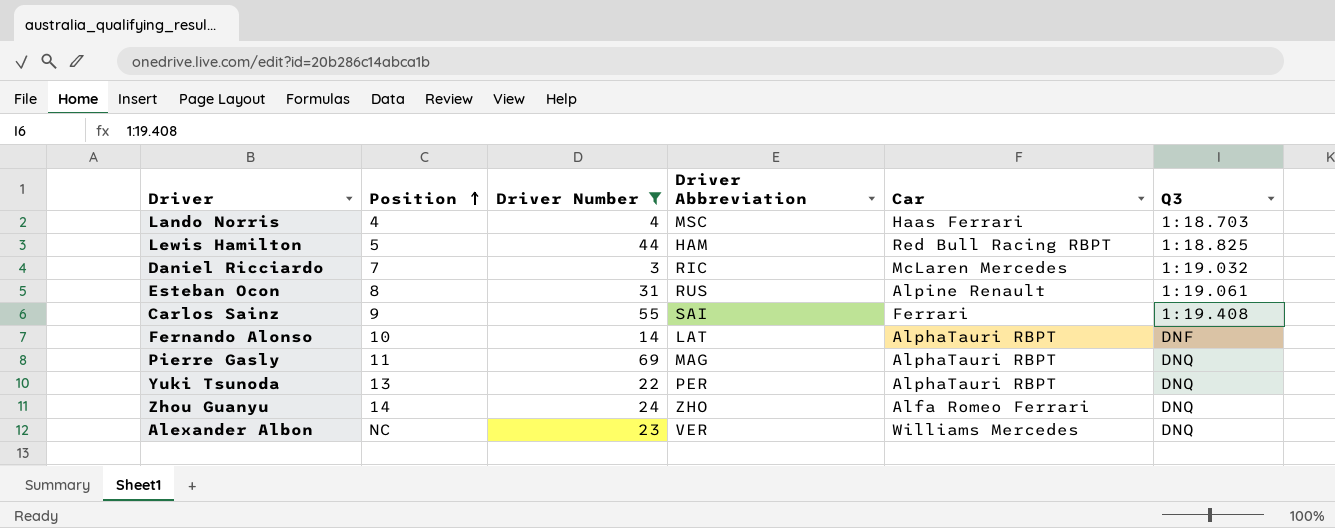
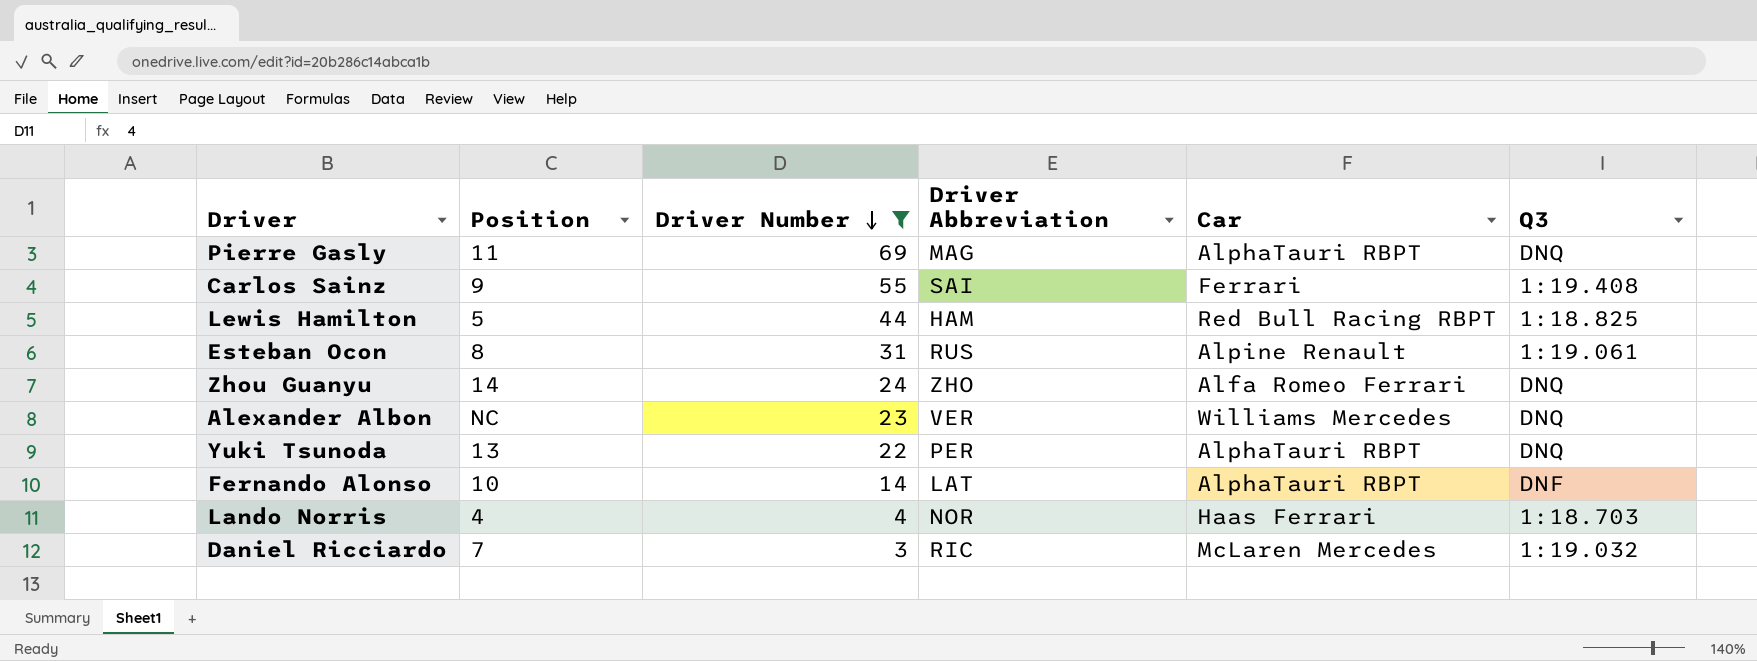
row order: Position ascending -> Driver Number descending
Lando Norris | Driver Abbreviation: MSC -> NOR

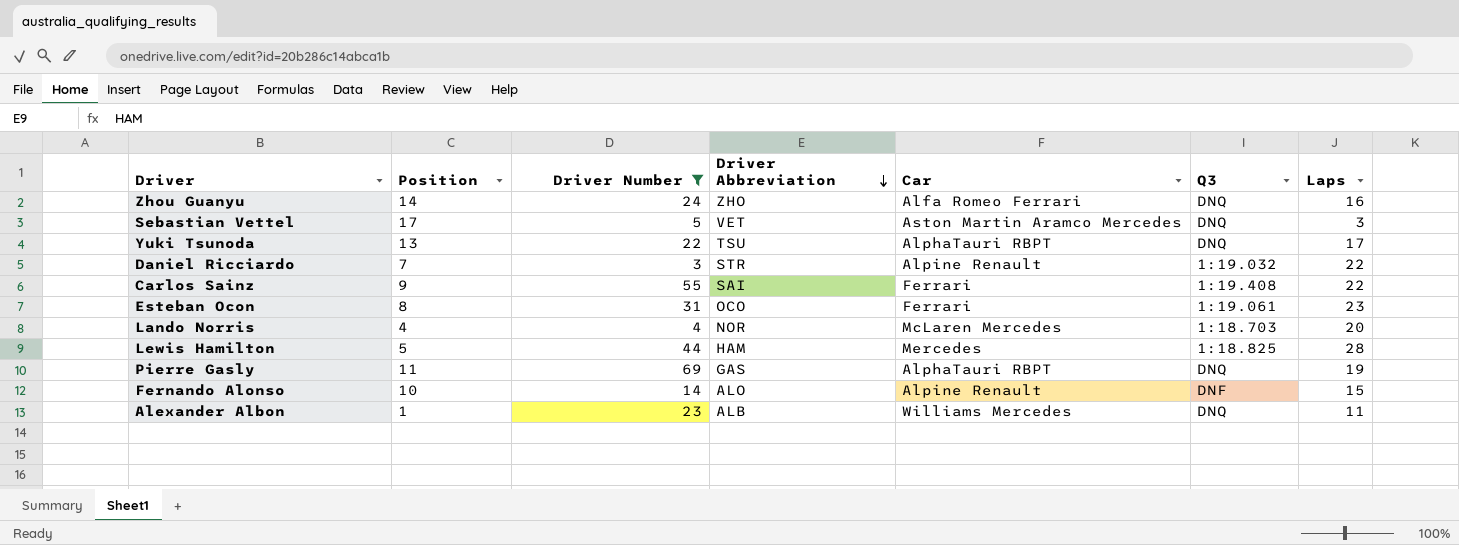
row order: Driver Number descending -> Driver Abbreviation descending
column Laps | position: none -> 7
row Sebastian Vettel: none -> 17 | 5 | VET | Aston Martin Aramco Mercedes | DNQ | 3
Yuki Tsunoda | Driver Abbreviation: PER -> TSU
Daniel Ricciardo | Driver Abbreviation: RIC -> STR
Daniel Ricciardo | Car: McLaren Mercedes -> Alpine Renault
Esteban Ocon | Driver Abbreviation: RUS -> OCO
Esteban Ocon | Car: Alpine Renault -> Ferrari
Lando Norris | Car: Haas Ferrari -> McLaren Mercedes
Lewis Hamilton | Car: Red Bull Racing RBPT -> Mercedes
Pierre Gasly | Driver Abbreviation: MAG -> GAS
Fernando Alonso | Driver Abbreviation: LAT -> ALO
Fernando Alonso | Car: AlphaTauri RBPT -> Alpine Renault
Alexander Albon | Position: NC -> 1
Alexander Albon | Driver Abbreviation: VER -> ALB

